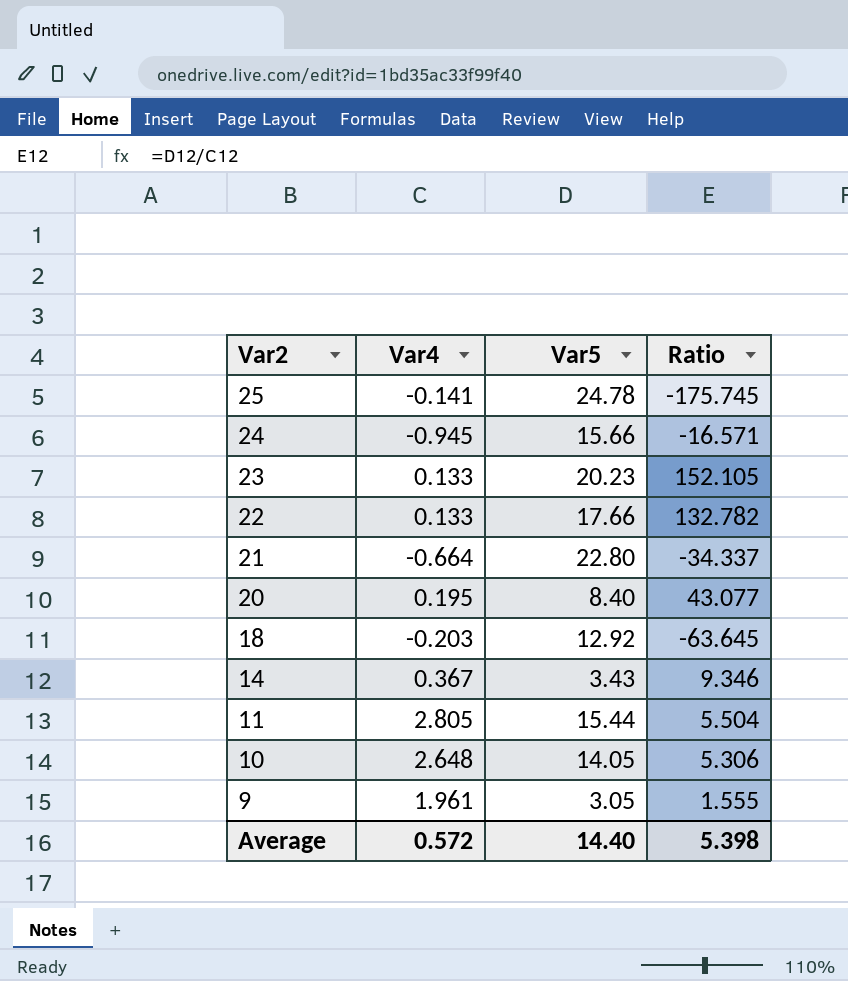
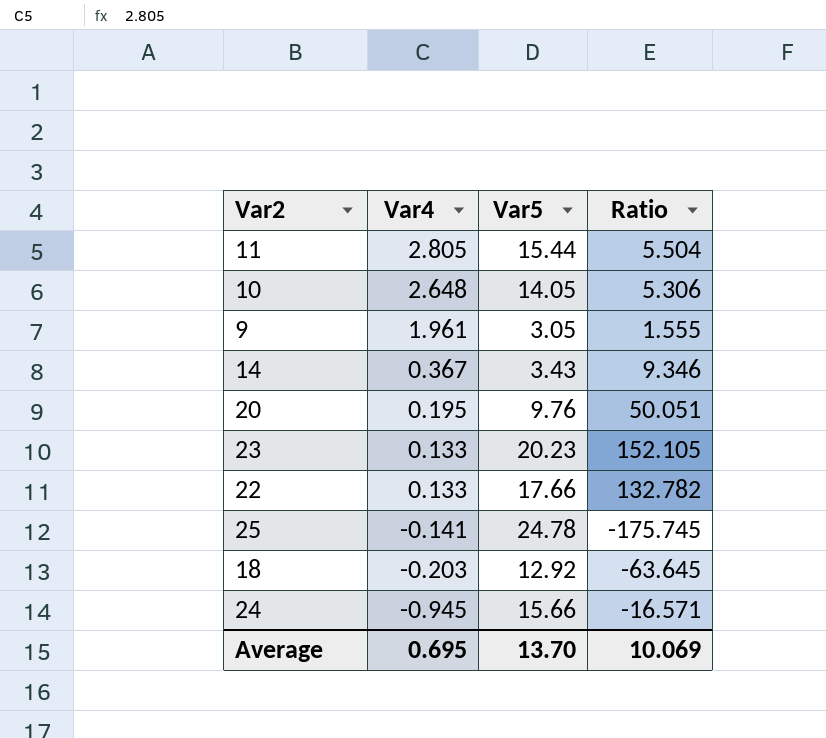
row order: Var2 descending -> Var4 descending
row 21: -0.664 | 22.80 | -34.337 -> none
20 | Var5: 8.40 -> 9.76
20 | Ratio: 43.077 -> 50.051
Average | Var4: 0.572 -> 0.695
Average | Var5: 14.40 -> 13.70
Average | Ratio: 5.398 -> 10.069

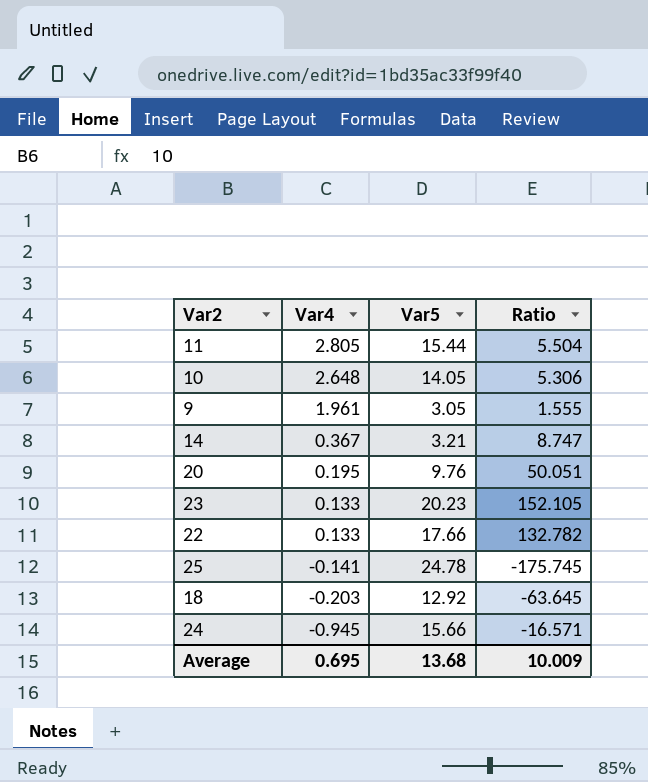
14 | Var5: 3.43 -> 3.21
14 | Ratio: 9.346 -> 8.747
Average | Var5: 13.70 -> 13.68
Average | Ratio: 10.069 -> 10.009

